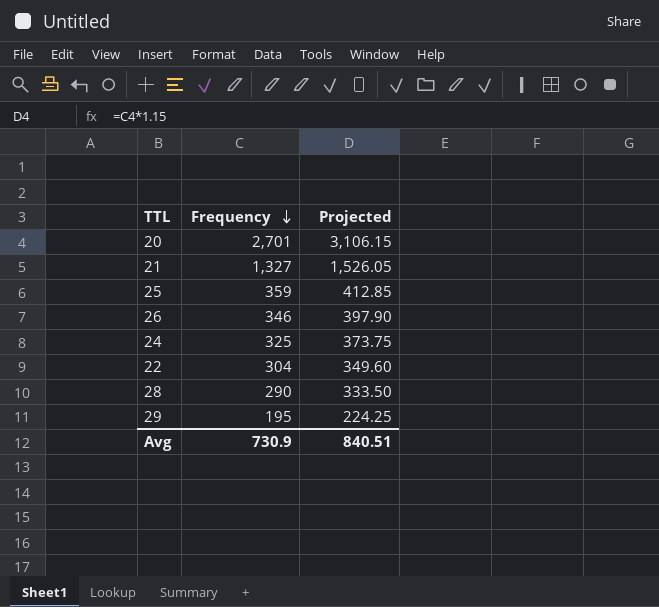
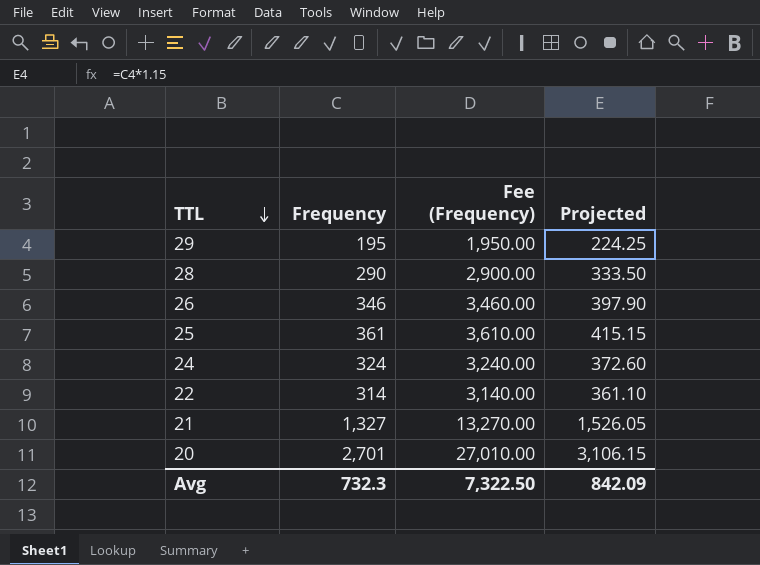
row order: Frequency descending -> TTL descending
column Fee (Frequency) | formula: none -> [Frequency] * 10
25 | Frequency: 359 -> 361
25 | Projected: 412.85 -> 415.15
24 | Frequency: 325 -> 324
24 | Projected: 373.75 -> 372.60
22 | Frequency: 304 -> 314
22 | Projected: 349.60 -> 361.10
Avg | Frequency: 730.9 -> 732.3
Avg | Projected: 840.51 -> 842.09

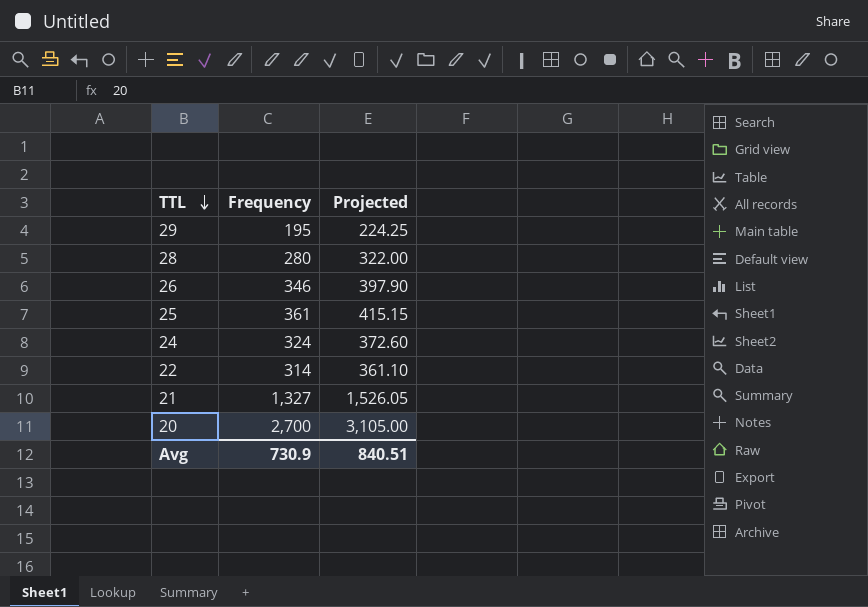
column Fee (Frequency) | formula: [Frequency] * 10 -> none
28 | Frequency: 290 -> 280
28 | Projected: 333.50 -> 322.00
20 | Frequency: 2,701 -> 2,700
20 | Projected: 3,106.15 -> 3,105.00
Avg | Frequency: 732.3 -> 730.9
Avg | Projected: 842.09 -> 840.51

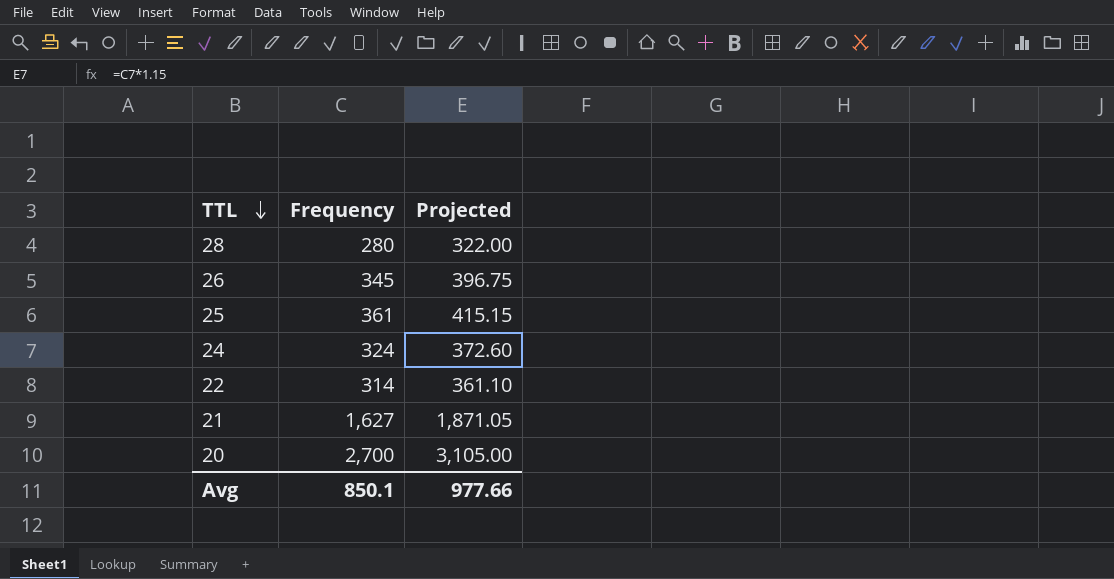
row 29: 195 | 224.25 -> none
26 | Frequency: 346 -> 345
26 | Projected: 397.90 -> 396.75
21 | Frequency: 1,327 -> 1,627
21 | Projected: 1,526.05 -> 1,871.05
Avg | Frequency: 730.9 -> 850.1
Avg | Projected: 840.51 -> 977.66

